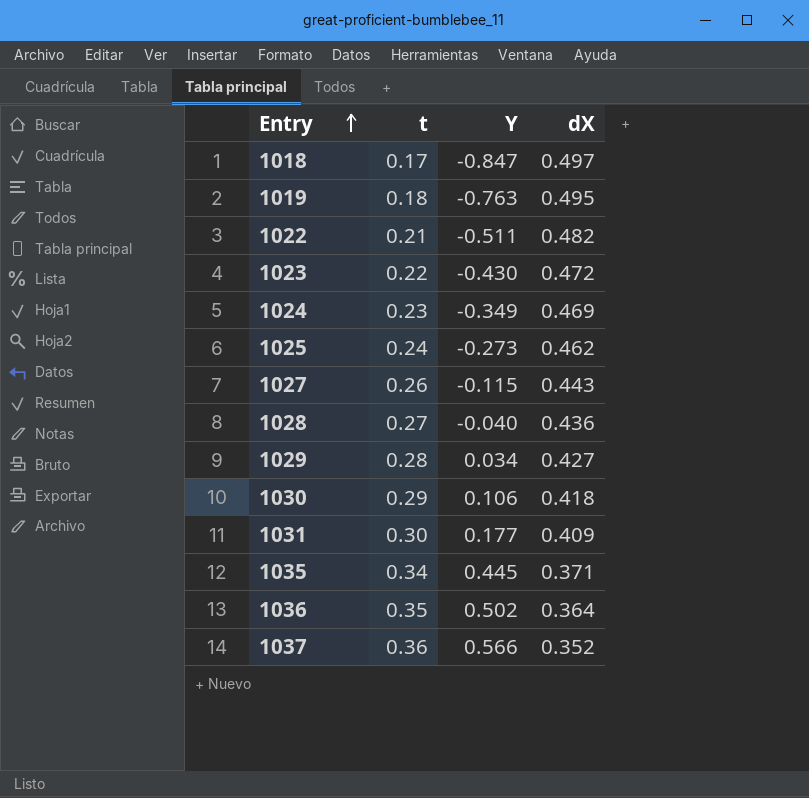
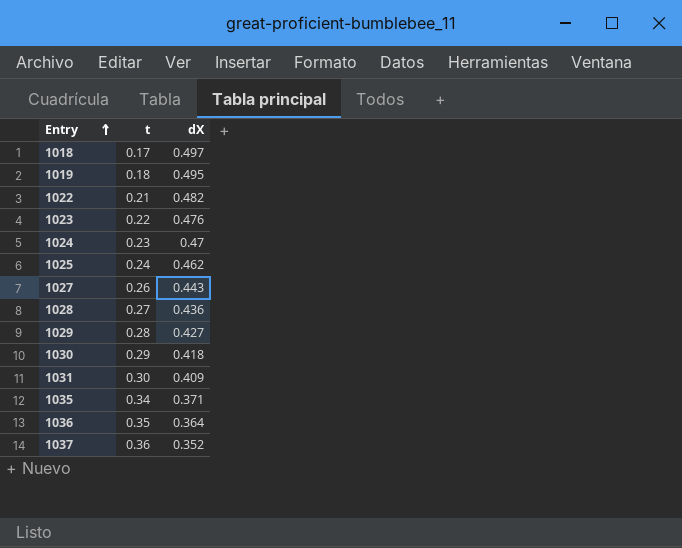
column Y | position: 3 -> none
1023 | dX: 0.472 -> 0.476
1024 | dX: 0.469 -> 0.47

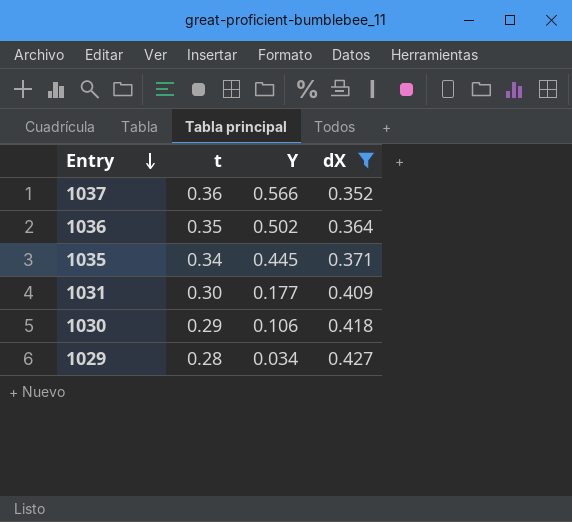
filter: none -> dX <= 0.427
row order: Entry ascending -> Entry descending
column Y | position: none -> 3

